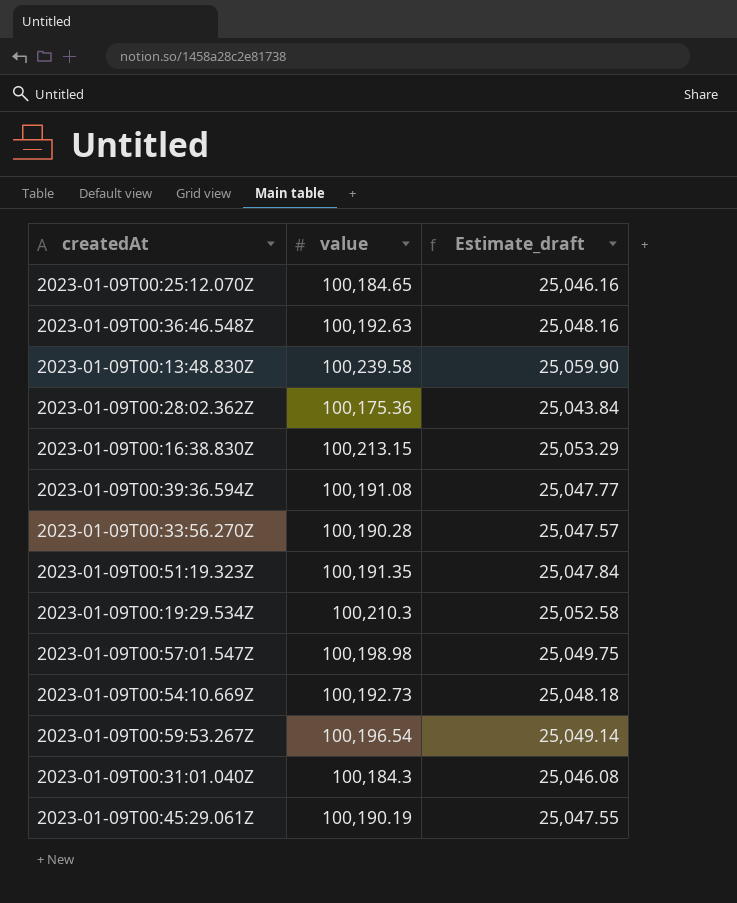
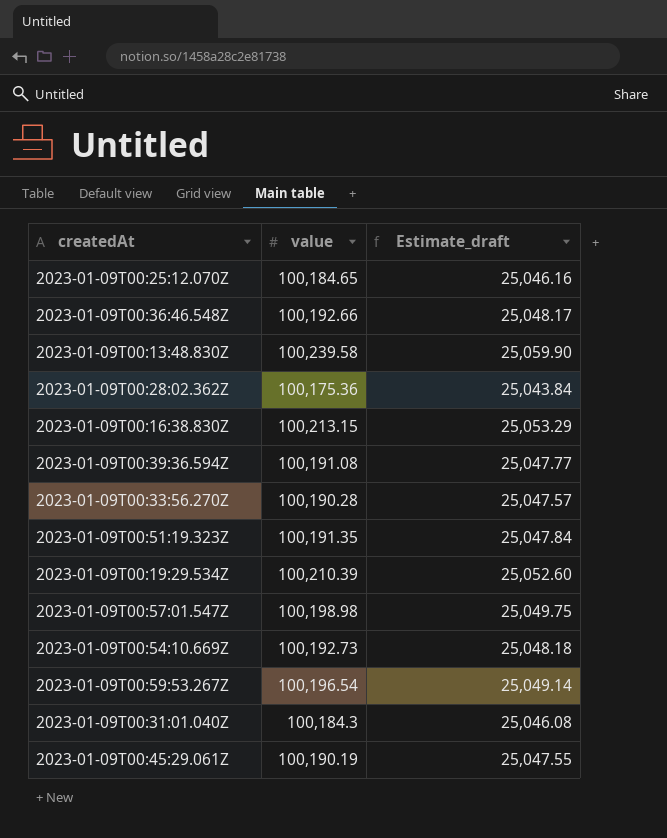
2023-01-09T00:36:46.548Z | value: 100,192.63 -> 100,192.66
2023-01-09T00:36:46.548Z | Estimate_draft: 25,048.16 -> 25,048.17
2023-01-09T00:19:29.534Z | value: 100,210.3 -> 100,210.39
2023-01-09T00:19:29.534Z | Estimate_draft: 25,052.58 -> 25,052.60

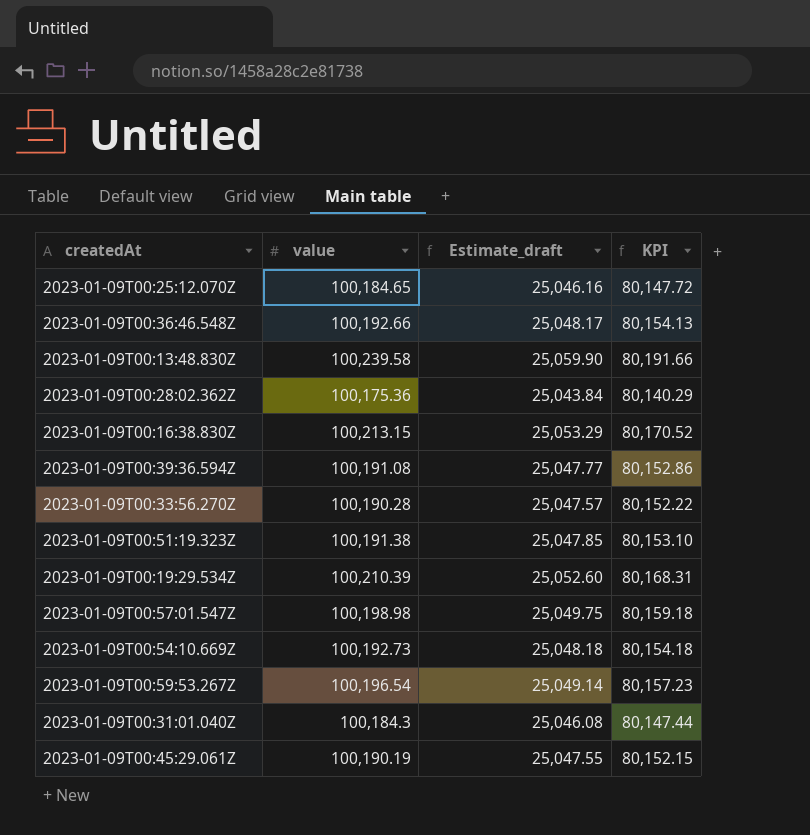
column KPI | formula: none -> [value] * 0.8
2023-01-09T00:51:19.323Z | value: 100,191.35 -> 100,191.38
2023-01-09T00:51:19.323Z | Estimate_draft: 25,047.84 -> 25,047.85

